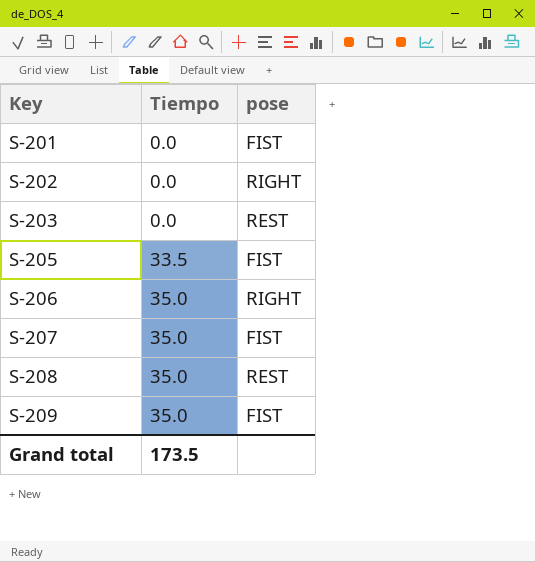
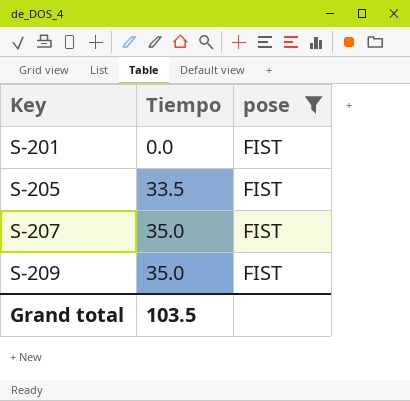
filter: none -> pose = FIST
Grand total | Tiempo: 173.5 -> 103.5

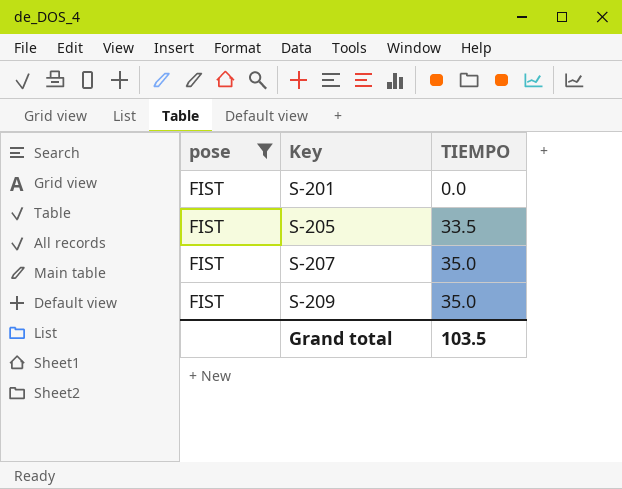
column pose | position: 3 -> 1
column name: Tiempo -> TIEMPO

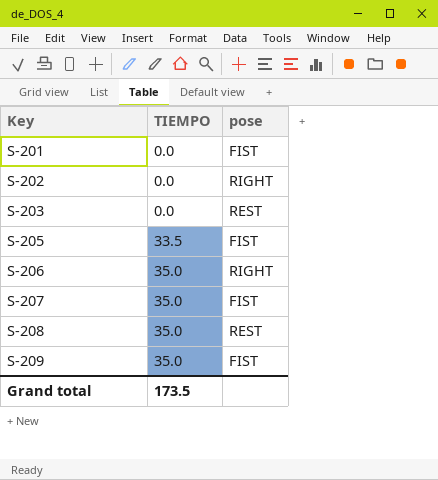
filter: pose = FIST -> none
column pose | position: 1 -> 3
Grand total | TIEMPO: 103.5 -> 173.5

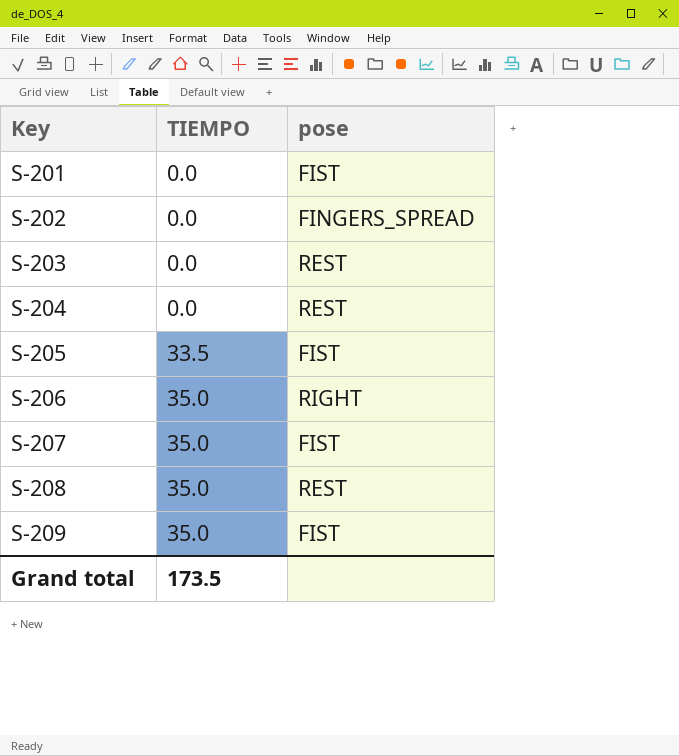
S-202 | pose: RIGHT -> FINGERS_SPREAD
row S-204: none -> 0.0 | REST

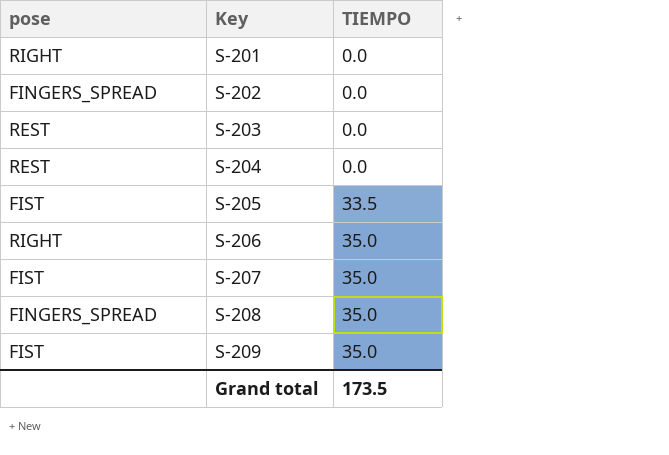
column pose | position: 3 -> 1
S-201 | pose: FIST -> RIGHT
S-208 | pose: REST -> FINGERS_SPREAD

